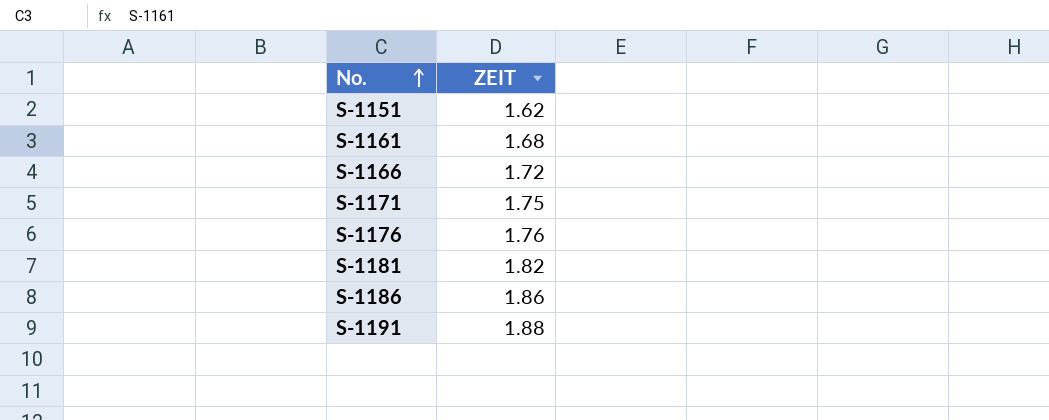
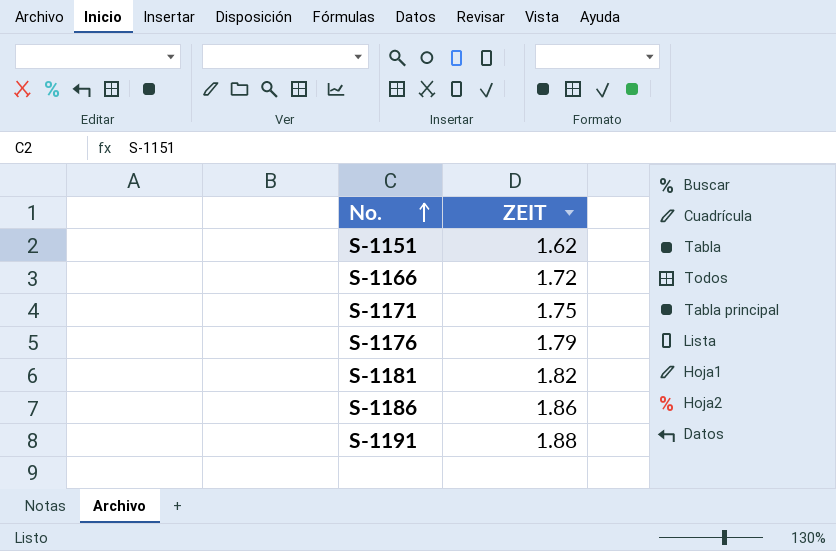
row S-1161: 1.68 -> none
S-1176 | ZEIT: 1.76 -> 1.79

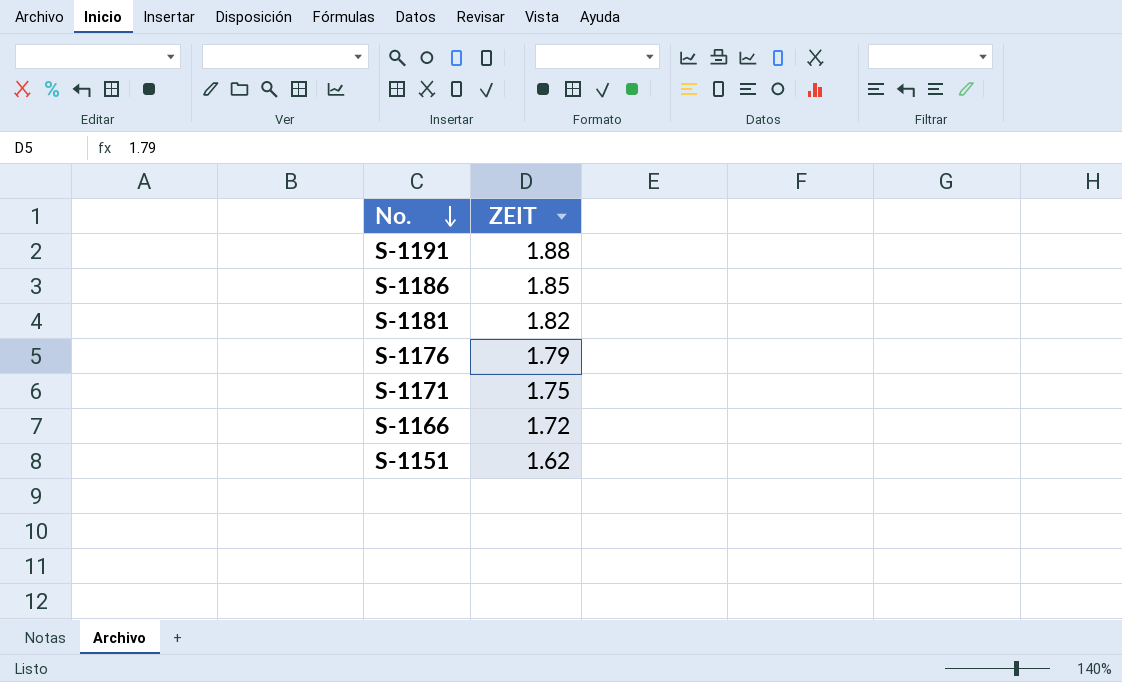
row order: No. ascending -> No. descending
S-1186 | ZEIT: 1.86 -> 1.85

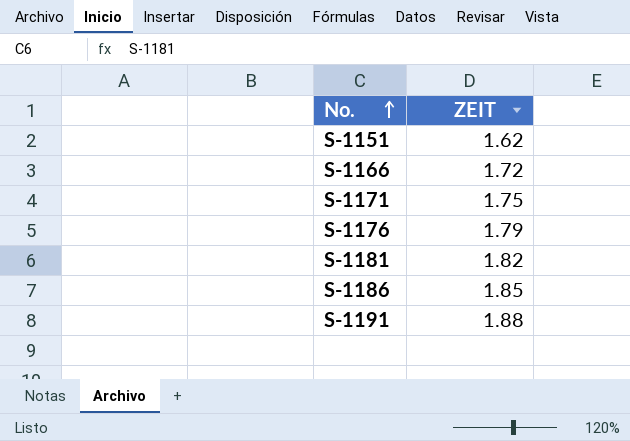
row order: No. descending -> No. ascending

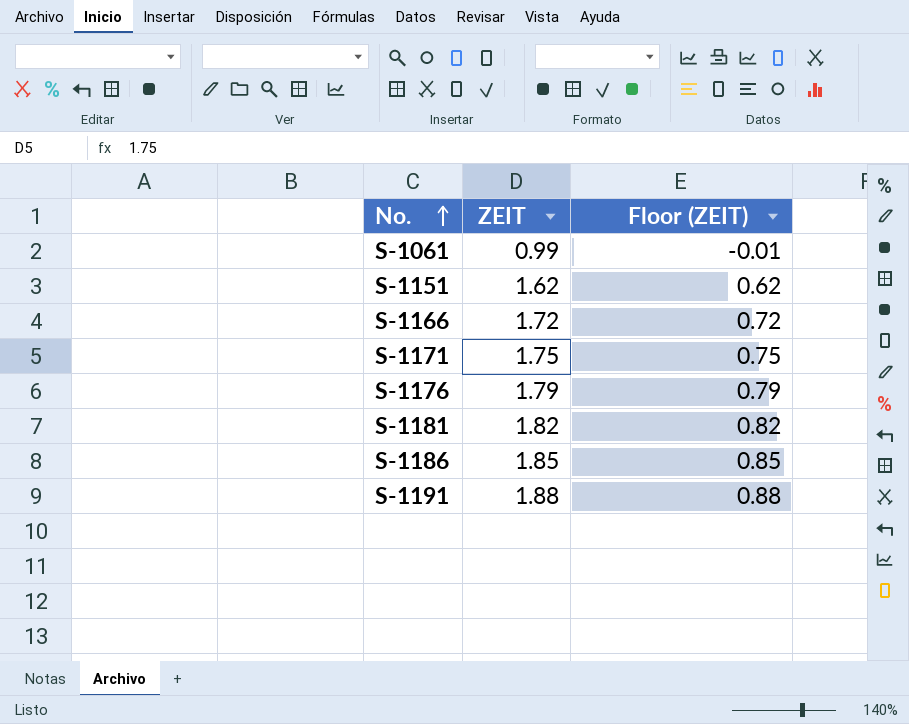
column Floor (ZEIT) | formula: none -> [ZEIT] - 1
row S-1061: none -> 0.99 | -0.01

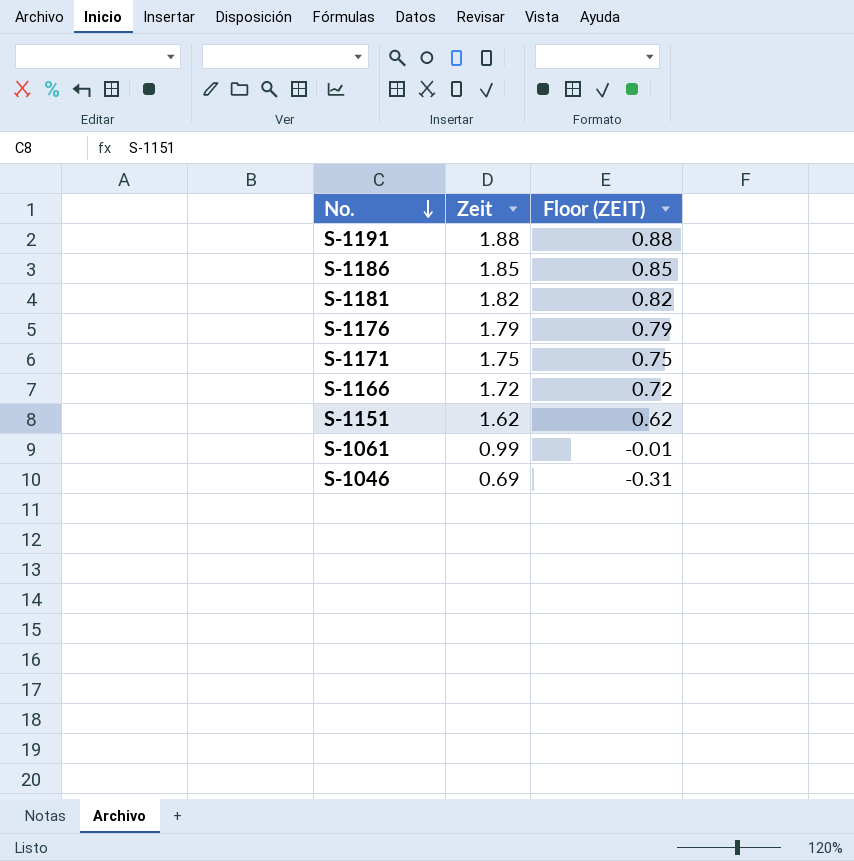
row order: No. ascending -> No. descending
column name: ZEIT -> Zeit
row S-1046: none -> 0.69 | -0.31

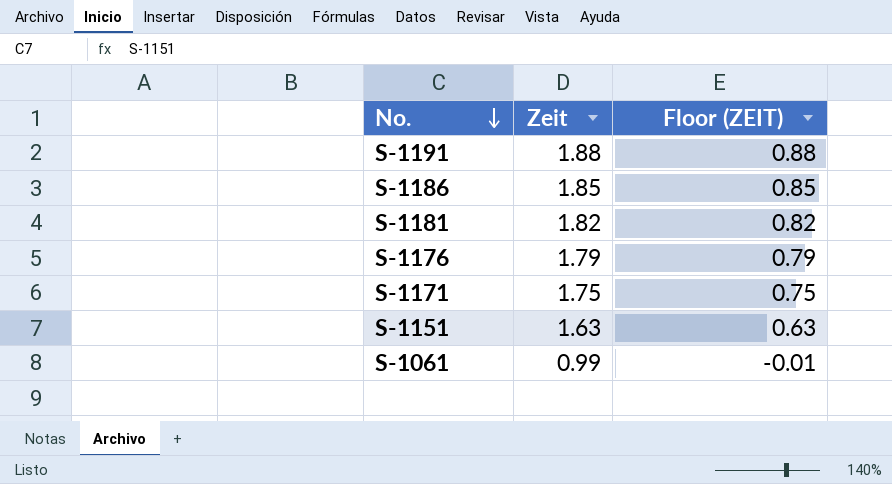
row S-1166: 1.72 | 0.72 -> none
row S-1046: 0.69 | -0.31 -> none
S-1151 | Zeit: 1.62 -> 1.63
S-1151 | Floor (ZEIT): 0.62 -> 0.63

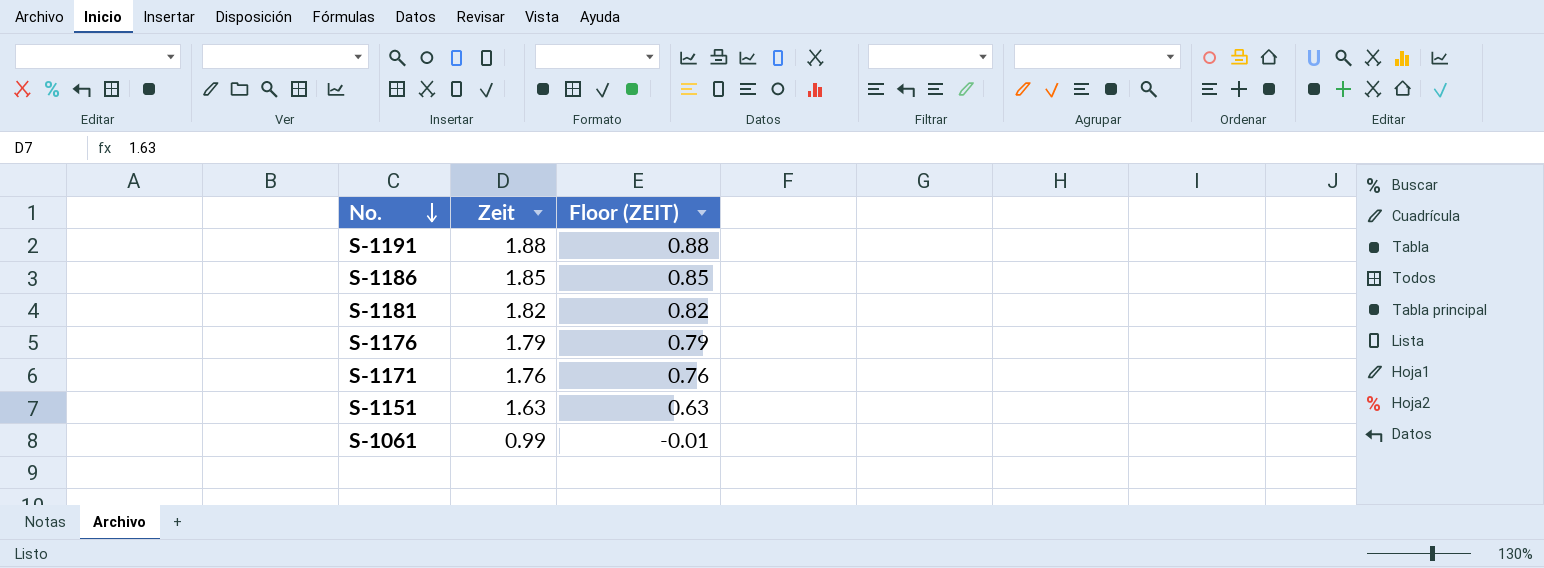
S-1171 | Zeit: 1.75 -> 1.76
S-1171 | Floor (ZEIT): 0.75 -> 0.76

